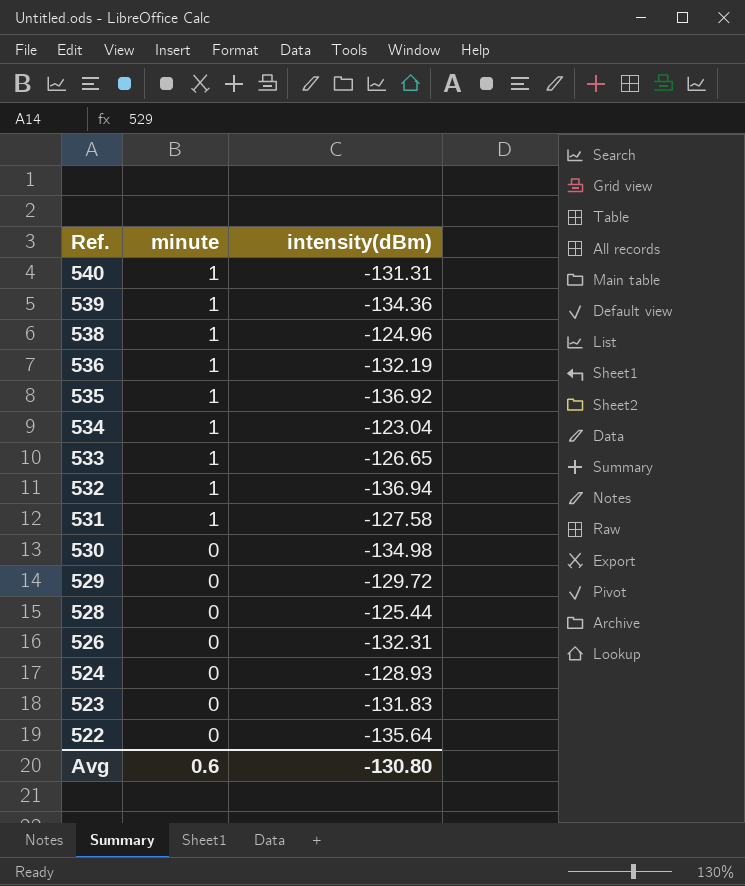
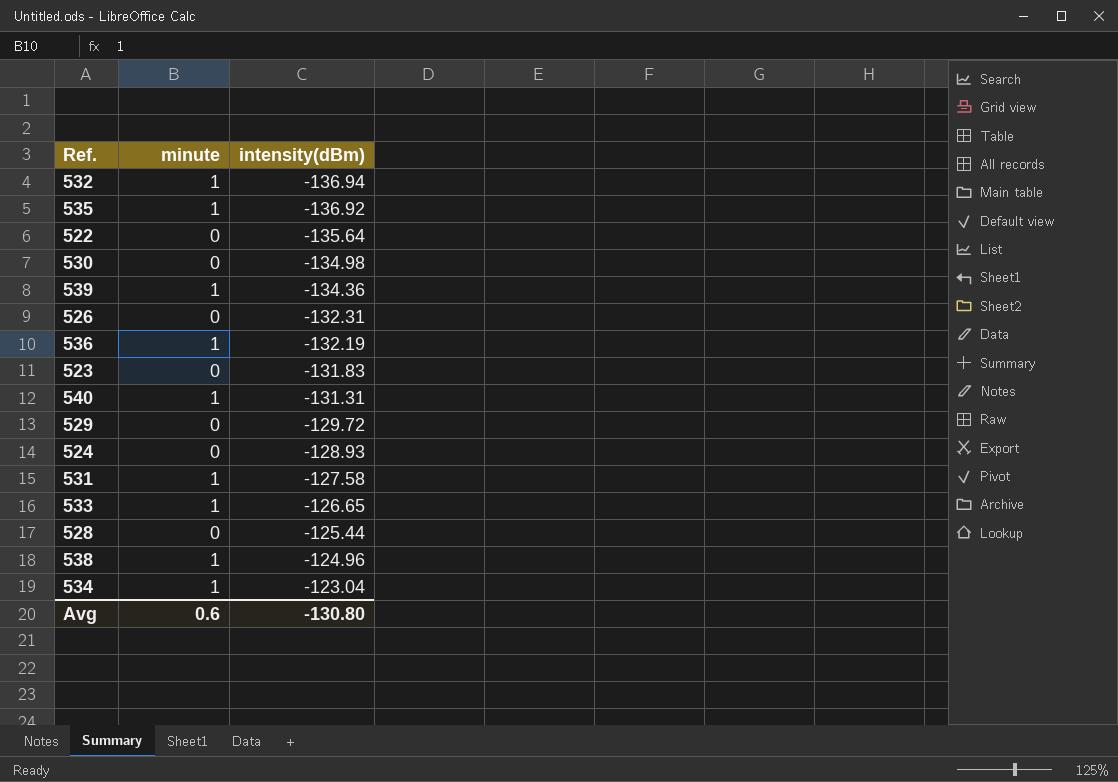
row order: Ref. descending -> intensity(dBm) ascending

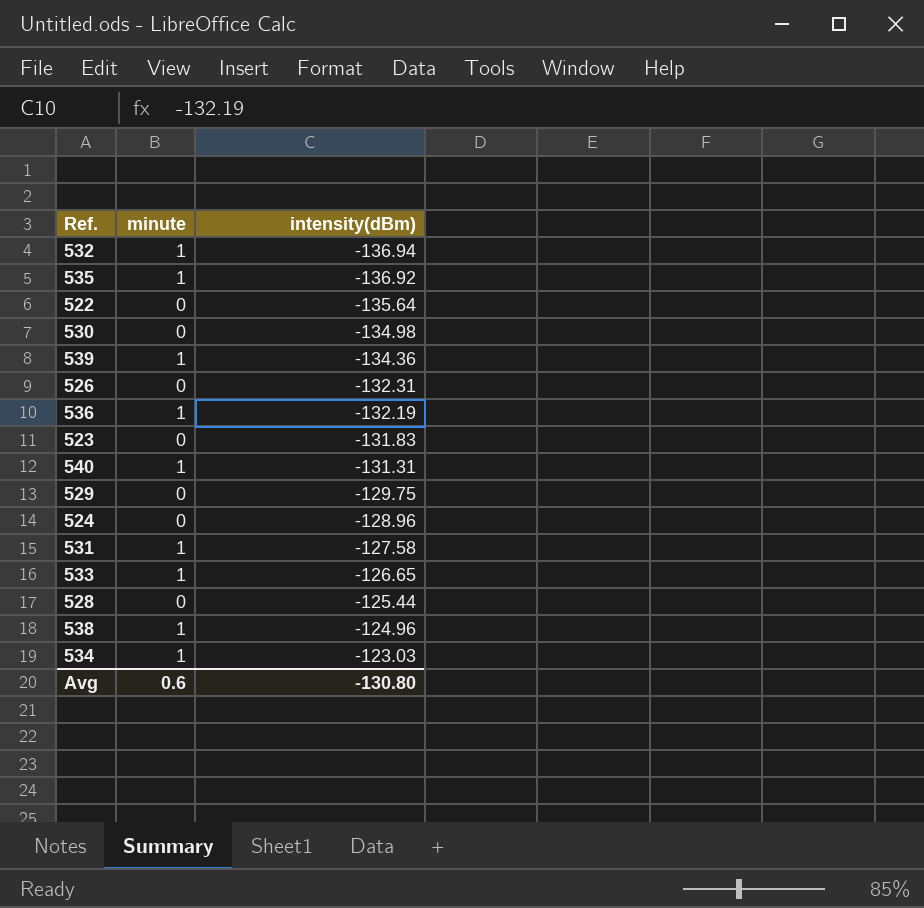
529 | intensity(dBm): -129.72 -> -129.75
524 | intensity(dBm): -128.93 -> -128.96
534 | intensity(dBm): -123.04 -> -123.03

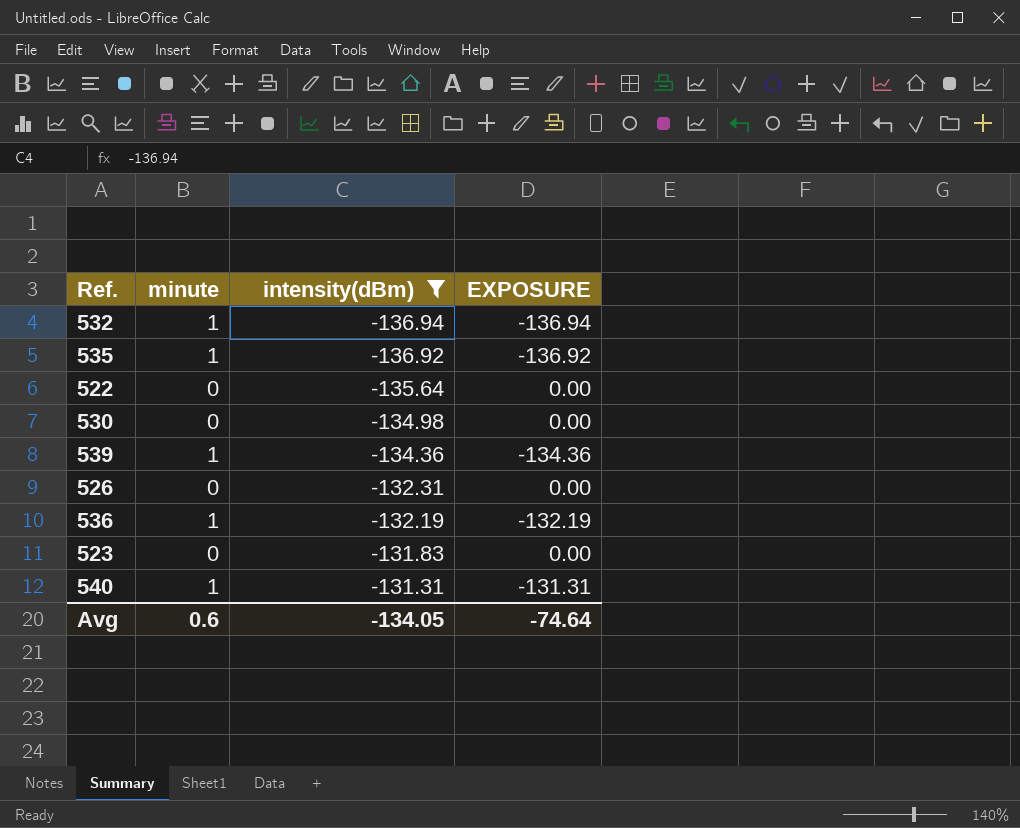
filter: none -> intensity(dBm) <= -131.31
column EXPOSURE | formula: none -> [minute] * [intensity(dBm)]
Avg | intensity(dBm): -130.80 -> -134.05

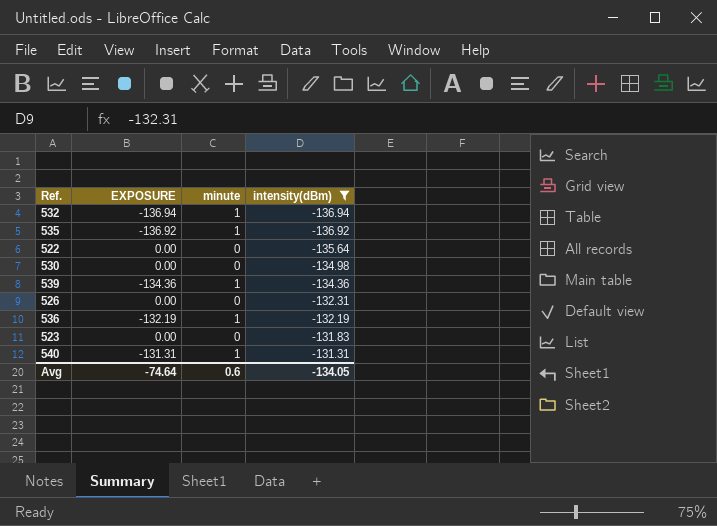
column EXPOSURE | position: 4 -> 2

